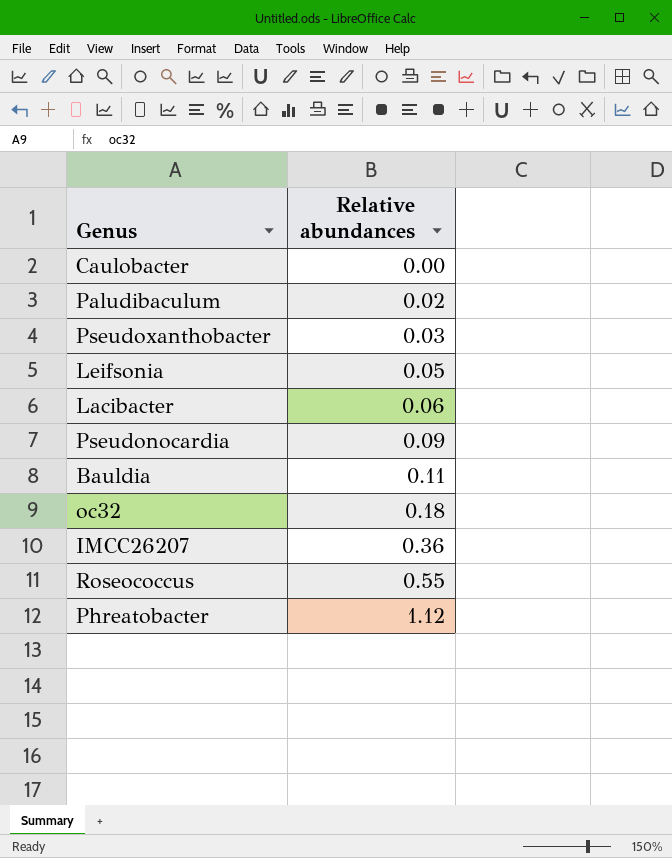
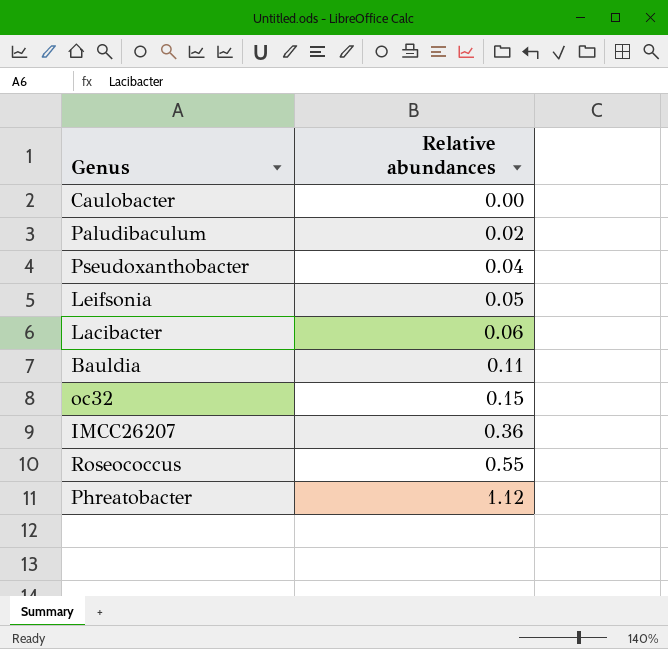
row Pseudonocardia: 0.09 -> none
Pseudoxanthobacter | Relative abundances: 0.03 -> 0.04
oc32 | Relative abundances: 0.18 -> 0.15

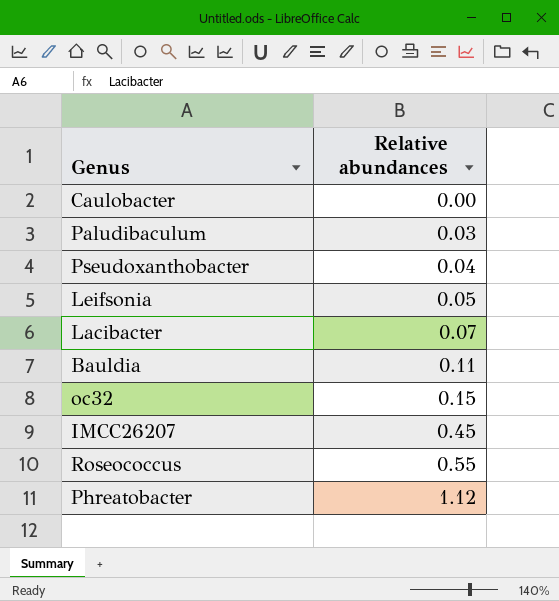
Paludibaculum | Relative abundances: 0.02 -> 0.03
Lacibacter | Relative abundances: 0.06 -> 0.07
IMCC26207 | Relative abundances: 0.36 -> 0.45

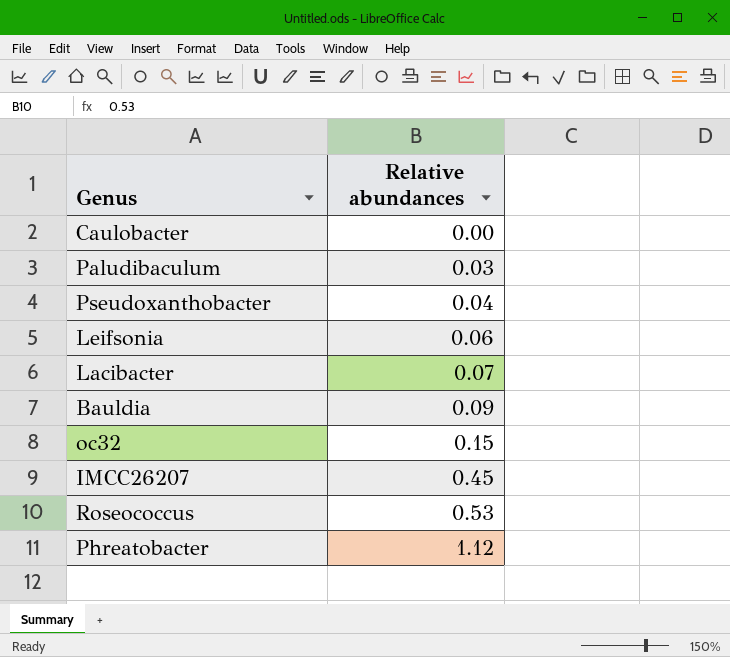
Leifsonia | Relative abundances: 0.05 -> 0.06
Bauldia | Relative abundances: 0.11 -> 0.09
Roseococcus | Relative abundances: 0.55 -> 0.53

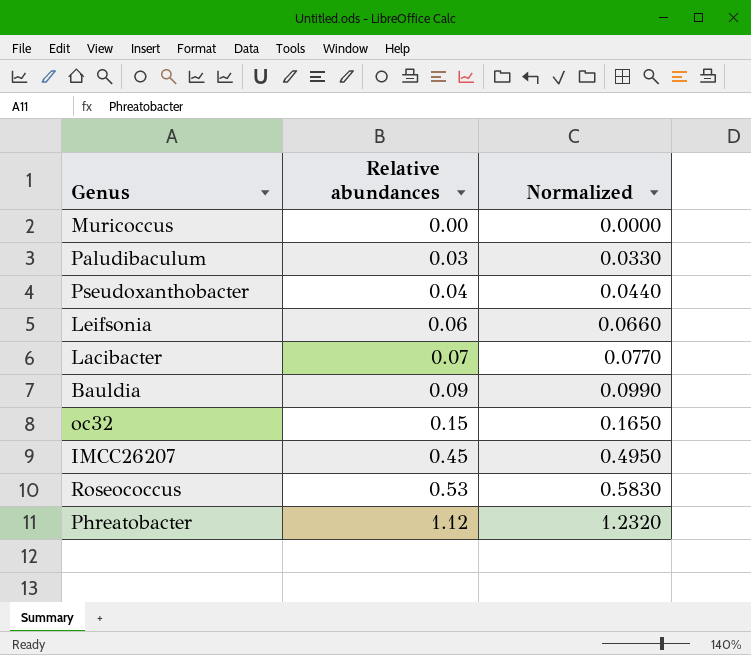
column Normalized | formula: none -> [Relative abundances] * 1.1
row Caulobacter: 0.00 -> none
row Muricoccus: none -> 0.00 | 0.0000

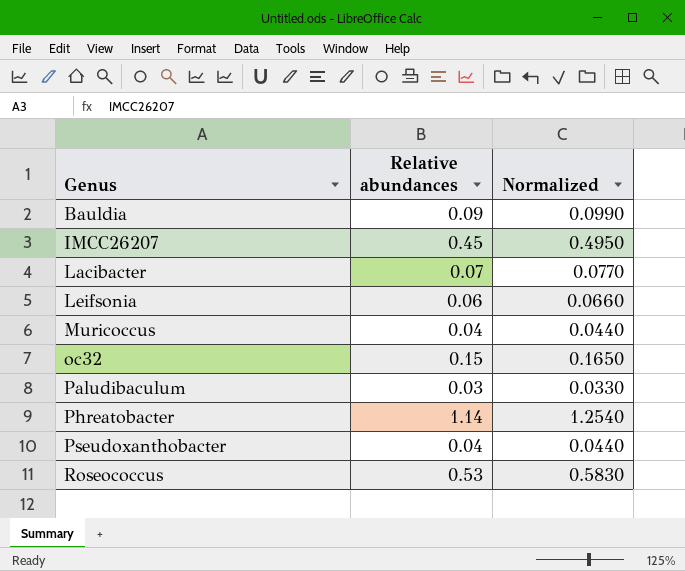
row order: Relative abundances ascending -> Genus ascending
Muricoccus | Relative abundances: 0.00 -> 0.04
Muricoccus | Normalized: 0.0000 -> 0.0440
Phreatobacter | Relative abundances: 1.12 -> 1.14
Phreatobacter | Normalized: 1.2320 -> 1.2540

